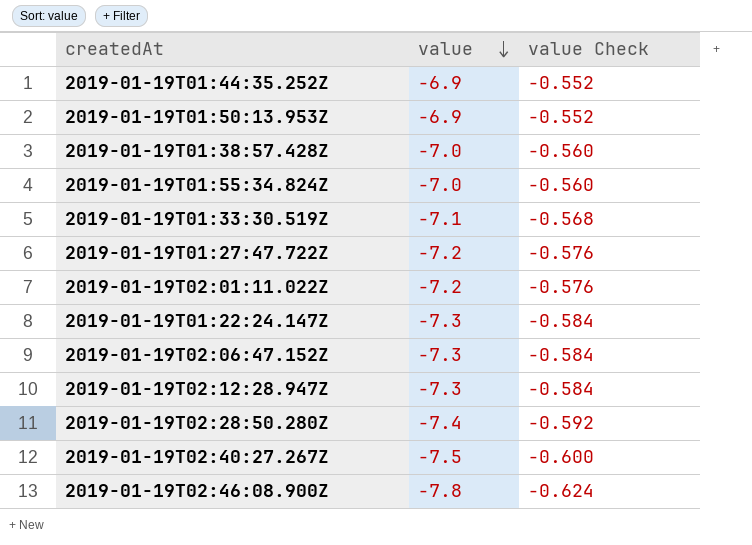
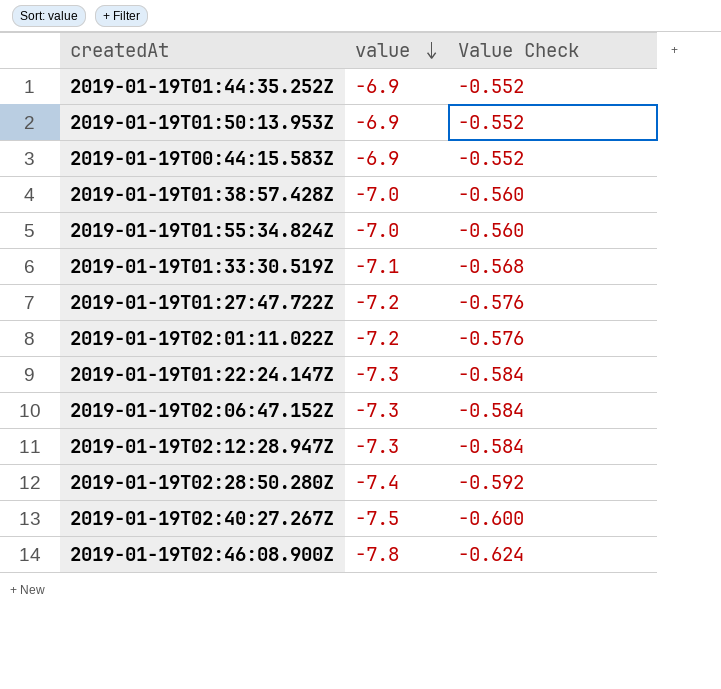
column name: value Check -> Value Check
row 2019-01-19T00:44:15.583Z: none -> -6.9 | -0.552

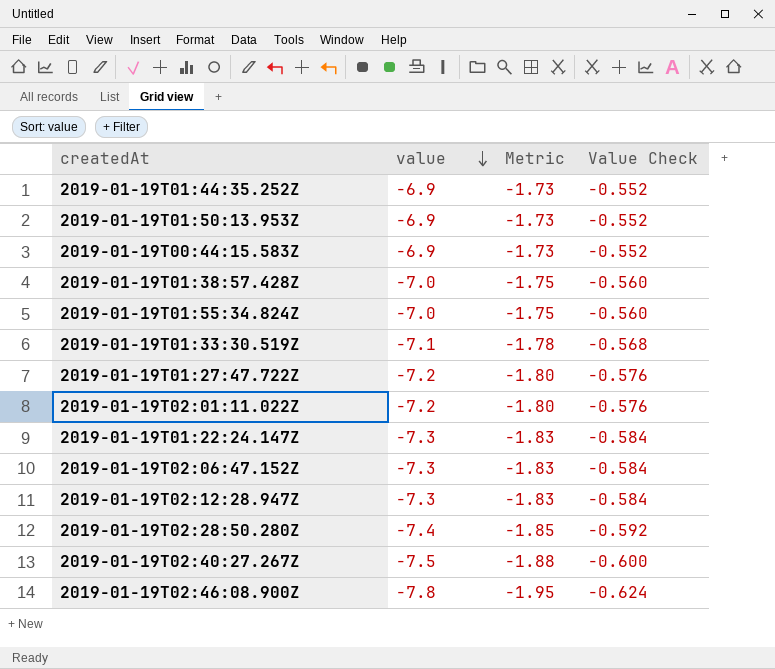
column Metric | formula: none -> [value] * 0.25

